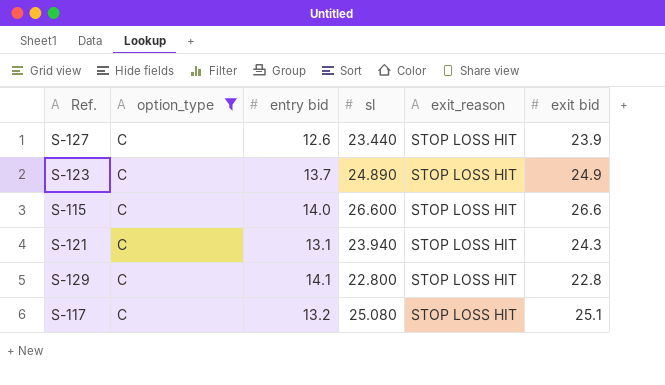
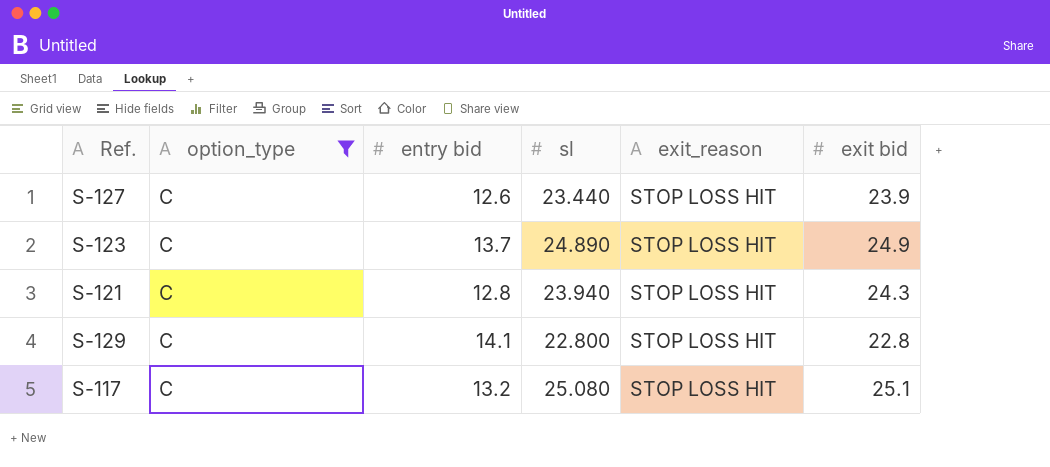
row S-115: C | 14.0 | 26.600 | STOP LOSS HIT | 26.6 -> none
S-121 | entry bid: 13.1 -> 12.8

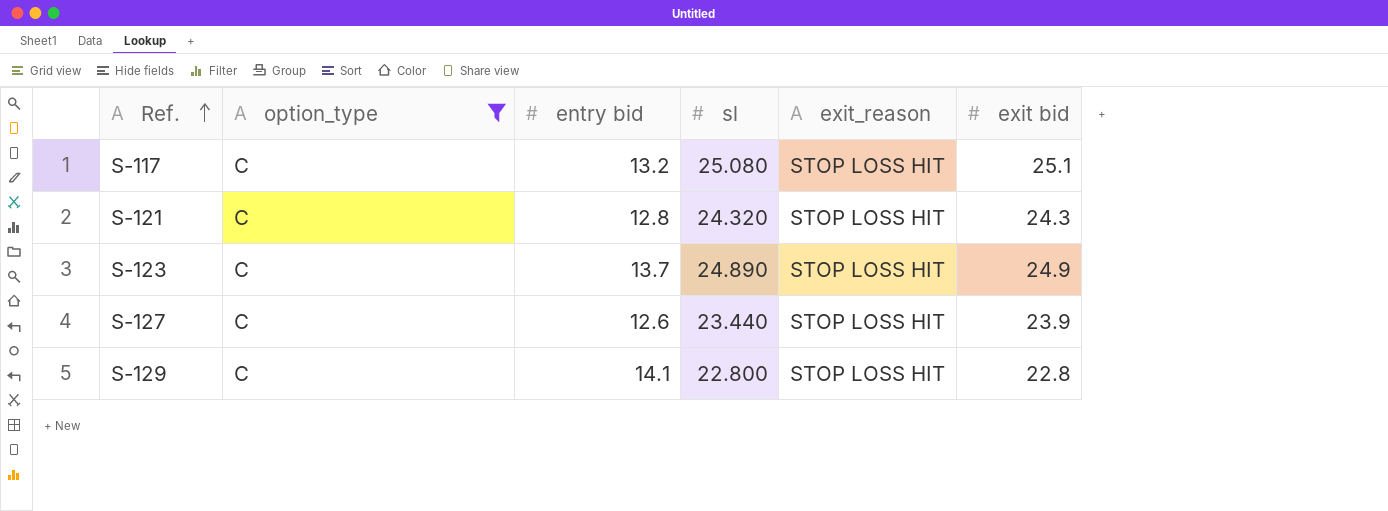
row order: none -> Ref. ascending
S-121 | sl: 23.940 -> 24.320

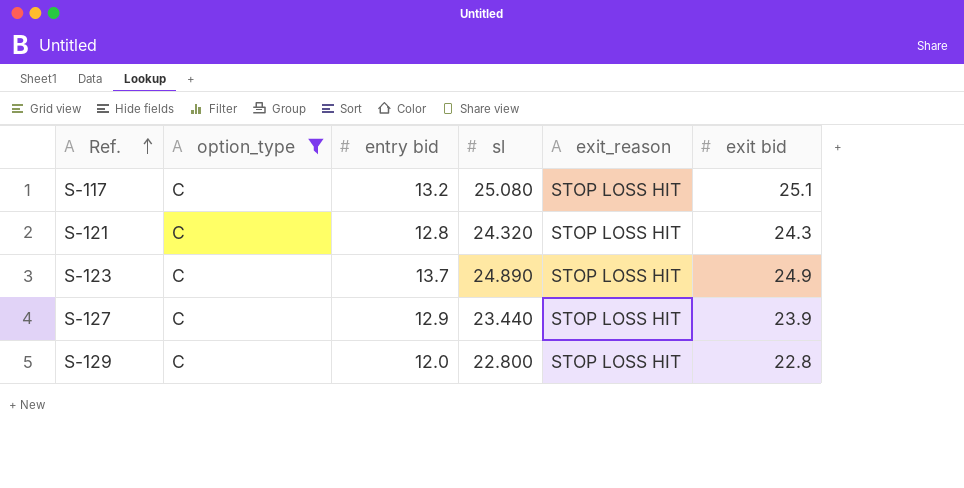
S-127 | entry bid: 12.6 -> 12.9
S-129 | entry bid: 14.1 -> 12.0

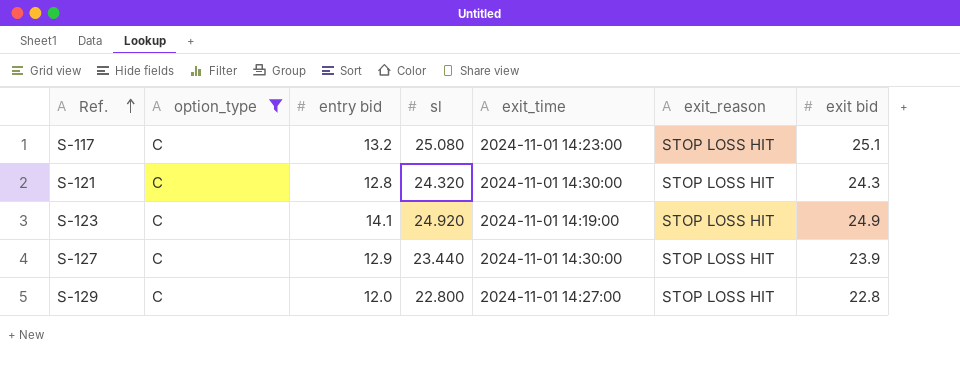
column exit_time | position: none -> 5
S-123 | entry bid: 13.7 -> 14.1
S-123 | sl: 24.890 -> 24.920

